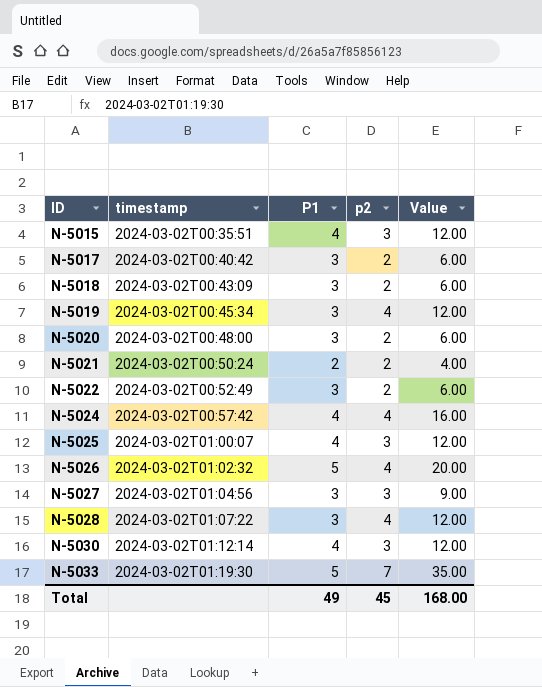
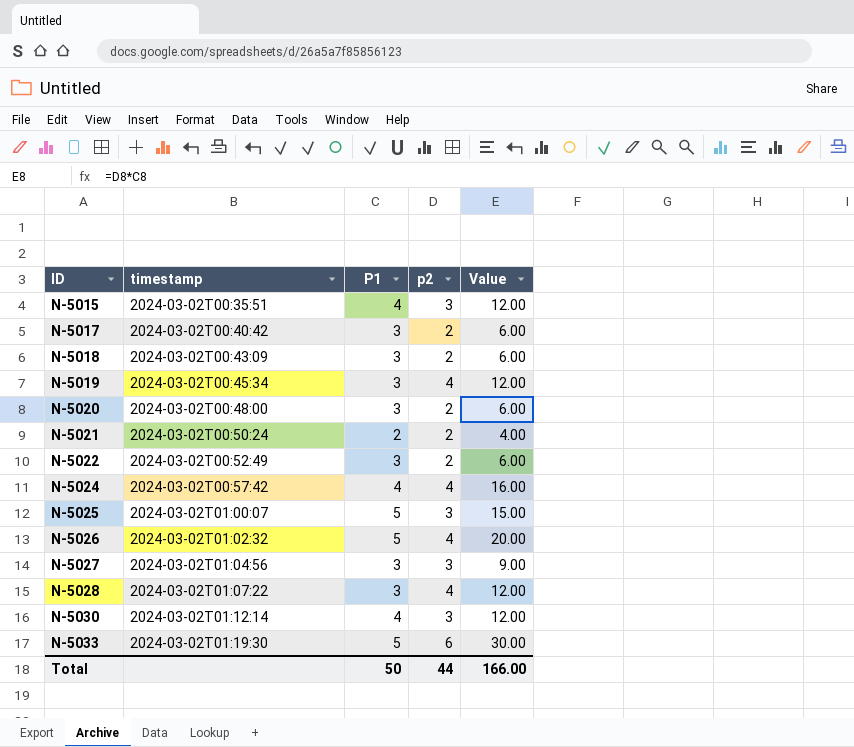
N-5025 | P1: 4 -> 5
N-5025 | Value: 12.00 -> 15.00
N-5033 | p2: 7 -> 6
N-5033 | Value: 35.00 -> 30.00
Total | P1: 49 -> 50
Total | p2: 45 -> 44
Total | Value: 168.00 -> 166.00

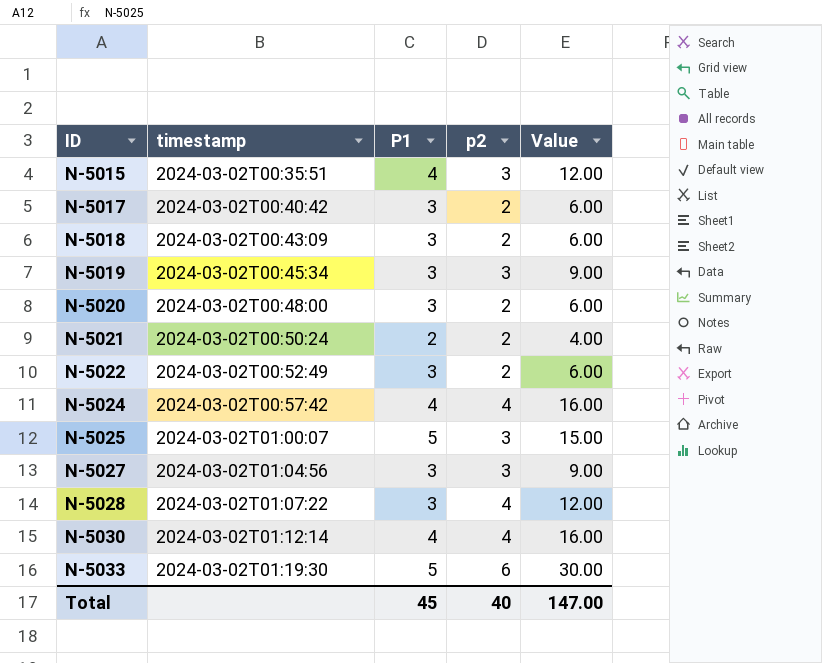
row N-5026: 2024-03-02T01:02:32 | 5 | 4 | 20.00 -> none
N-5019 | p2: 4 -> 3
N-5019 | Value: 12.00 -> 9.00
N-5030 | p2: 3 -> 4
N-5030 | Value: 12.00 -> 16.00
Total | P1: 50 -> 45
Total | p2: 44 -> 40
Total | Value: 166.00 -> 147.00

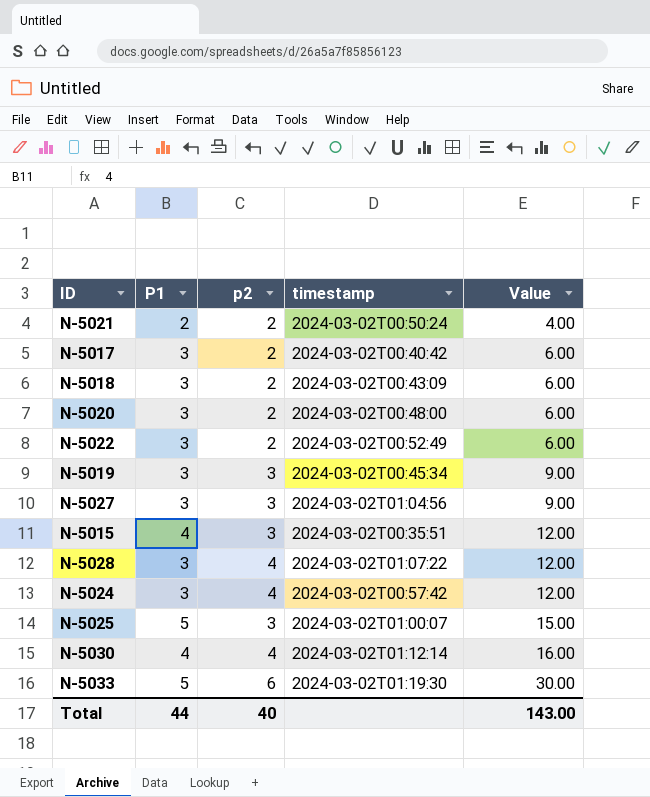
row order: ID ascending -> Value ascending
column timestamp | position: 2 -> 4
N-5024 | P1: 4 -> 3
N-5024 | Value: 16.00 -> 12.00
Total | P1: 45 -> 44
Total | Value: 147.00 -> 143.00

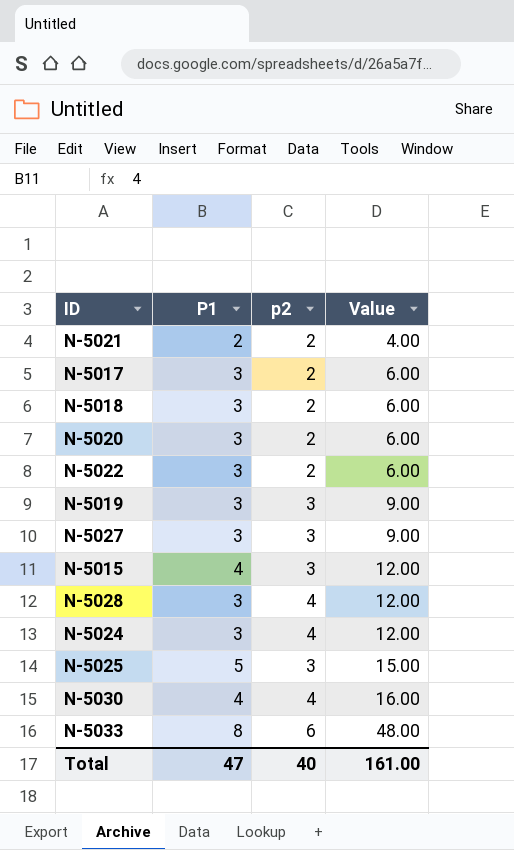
column timestamp | position: 4 -> none
N-5033 | P1: 5 -> 8
N-5033 | Value: 30.00 -> 48.00
Total | P1: 44 -> 47
Total | Value: 143.00 -> 161.00

